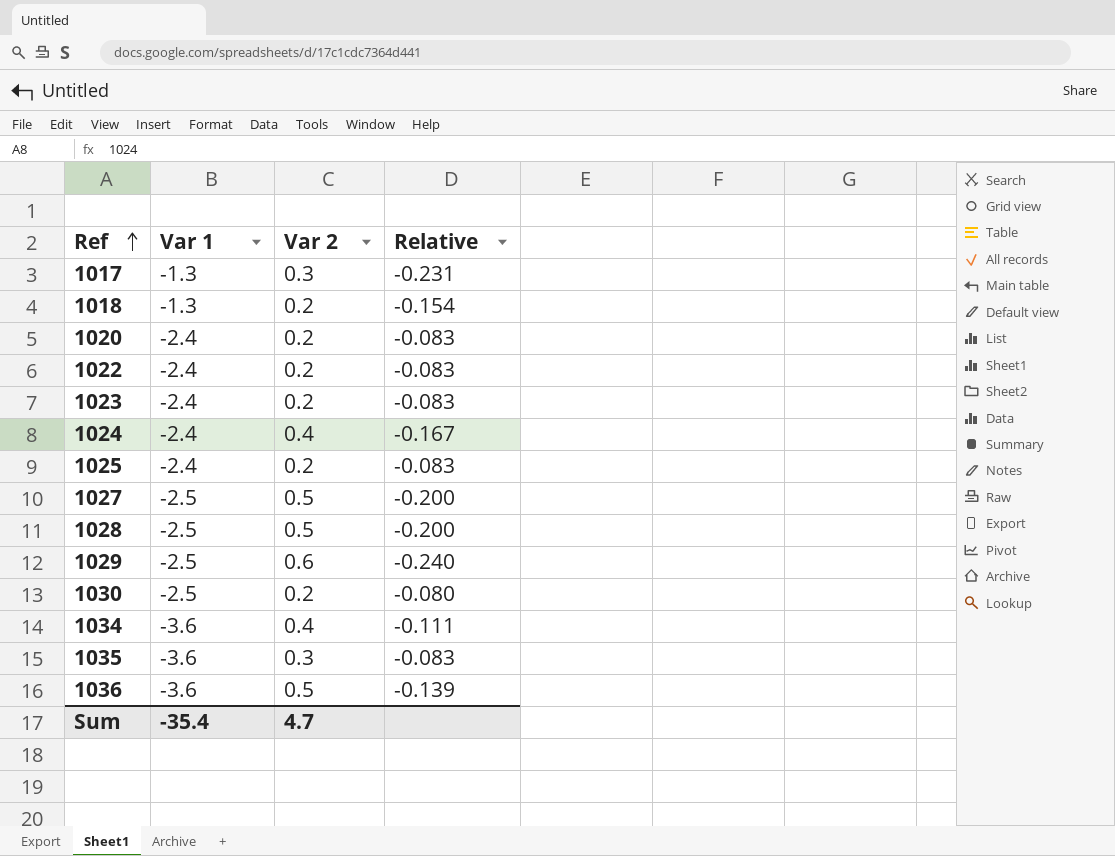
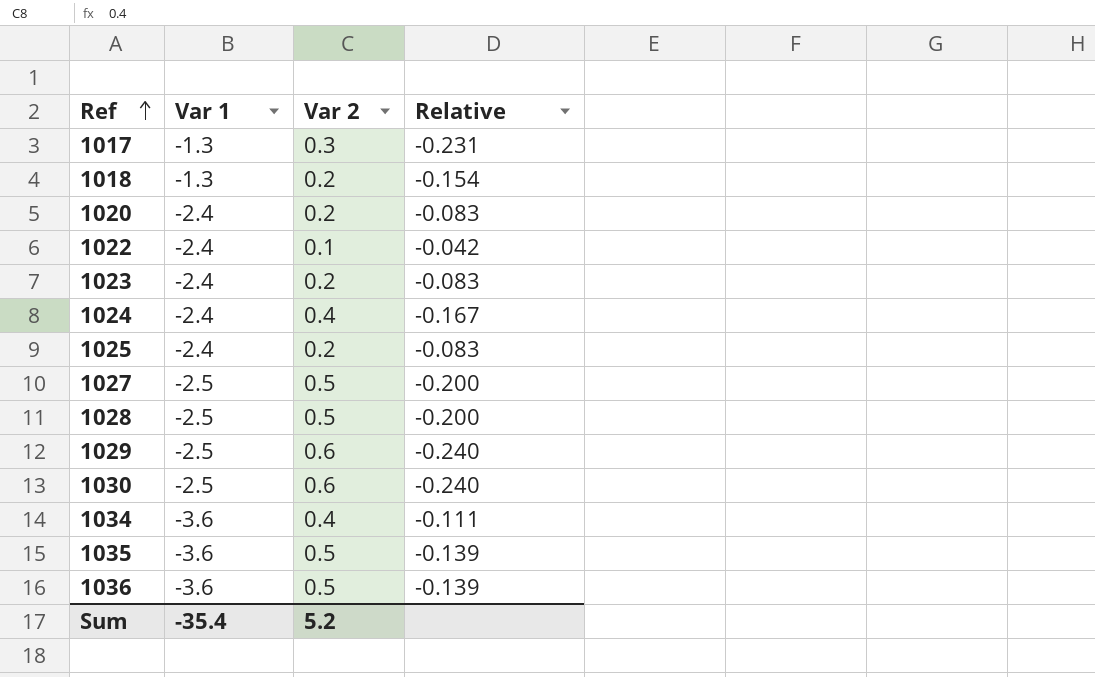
1022 | Var 2: 0.2 -> 0.1
1022 | Relative: -0.083 -> -0.042
1030 | Var 2: 0.2 -> 0.6
1030 | Relative: -0.080 -> -0.240
1035 | Var 2: 0.3 -> 0.5
1035 | Relative: -0.083 -> -0.139
Sum | Var 2: 4.7 -> 5.2

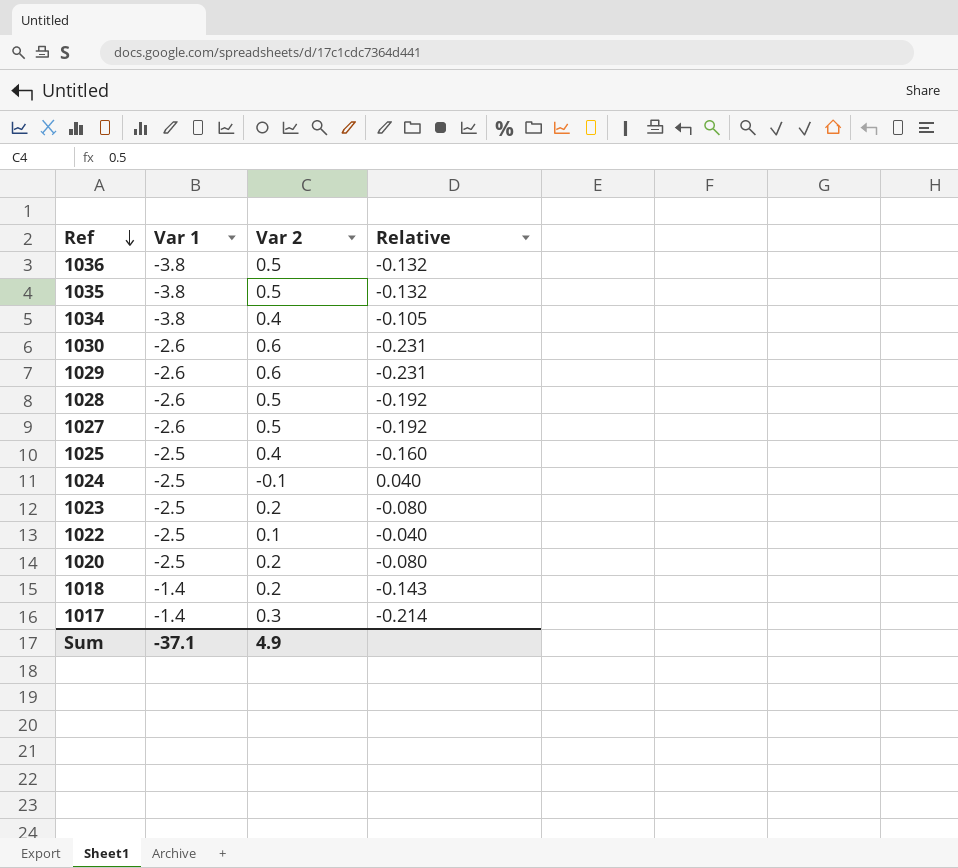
row order: Ref ascending -> Ref descending
1036 | Var 1: -3.6 -> -3.8
1036 | Relative: -0.139 -> -0.132
1035 | Var 1: -3.6 -> -3.8
1035 | Relative: -0.139 -> -0.132
1034 | Var 1: -3.6 -> -3.8
1034 | Relative: -0.111 -> -0.105
1030 | Var 1: -2.5 -> -2.6
1030 | Relative: -0.240 -> -0.231
1029 | Var 1: -2.5 -> -2.6
1029 | Relative: -0.240 -> -0.231
1028 | Var 1: -2.5 -> -2.6
1028 | Relative: -0.200 -> -0.192
1027 | Var 1: -2.5 -> -2.6
1027 | Relative: -0.200 -> -0.192
1025 | Var 1: -2.4 -> -2.5
1025 | Var 2: 0.2 -> 0.4
1025 | Relative: -0.083 -> -0.160
1024 | Var 1: -2.4 -> -2.5
1024 | Var 2: 0.4 -> -0.1
1024 | Relative: -0.167 -> 0.040
1023 | Var 1: -2.4 -> -2.5
1023 | Relative: -0.083 -> -0.080
1022 | Var 1: -2.4 -> -2.5
1022 | Relative: -0.042 -> -0.040
1020 | Var 1: -2.4 -> -2.5
1020 | Relative: -0.083 -> -0.080
1018 | Var 1: -1.3 -> -1.4
1018 | Relative: -0.154 -> -0.143
1017 | Var 1: -1.3 -> -1.4
1017 | Relative: -0.231 -> -0.214
Sum | Var 1: -35.4 -> -37.1
Sum | Var 2: 5.2 -> 4.9

